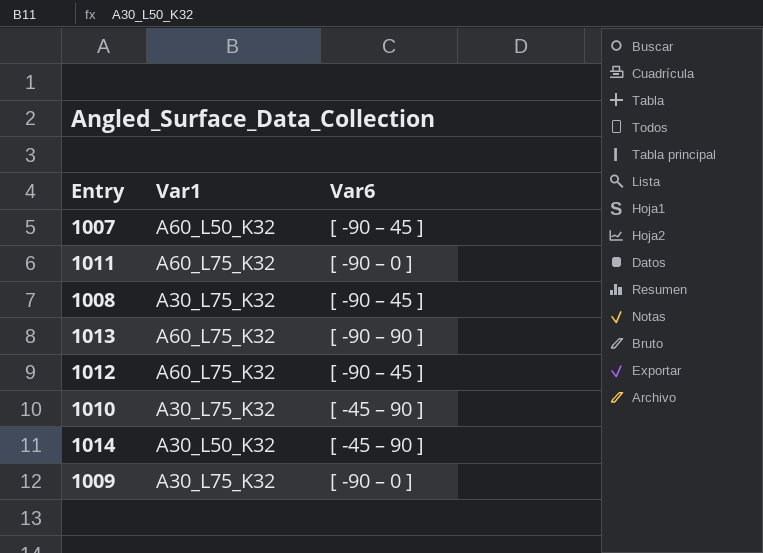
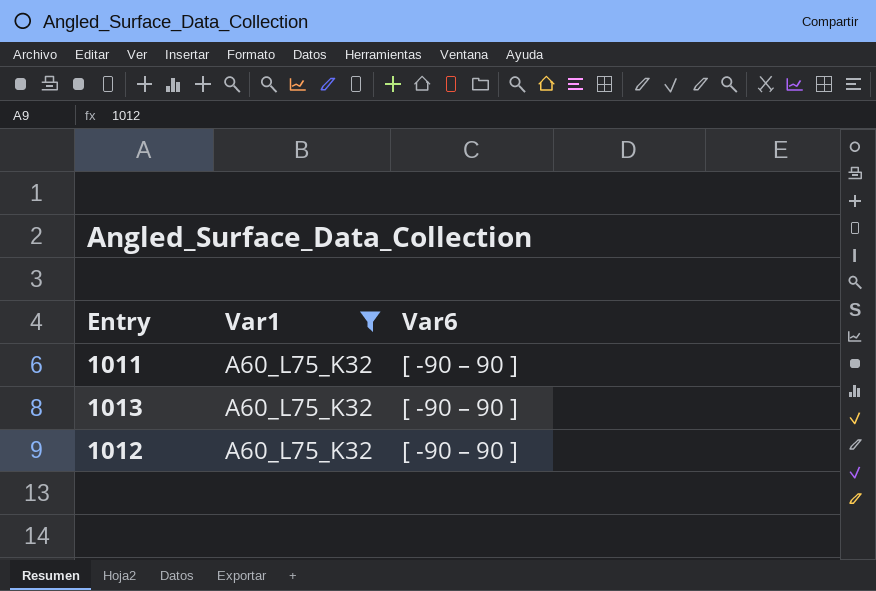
filter: none -> Var1 = A60_L75_K32
1011 | Var6: [ -90 – 0 ] -> [ -90 – 90 ]
1012 | Var6: [ -90 – 45 ] -> [ -90 – 90 ]

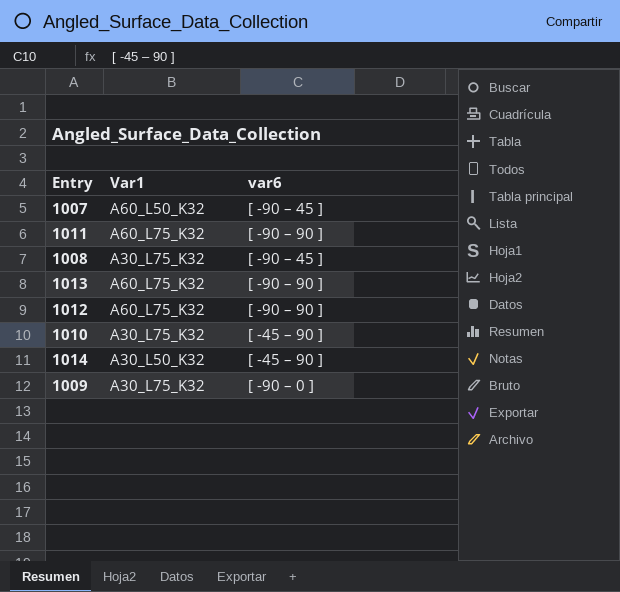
filter: Var1 = A60_L75_K32 -> none
column name: Var6 -> var6

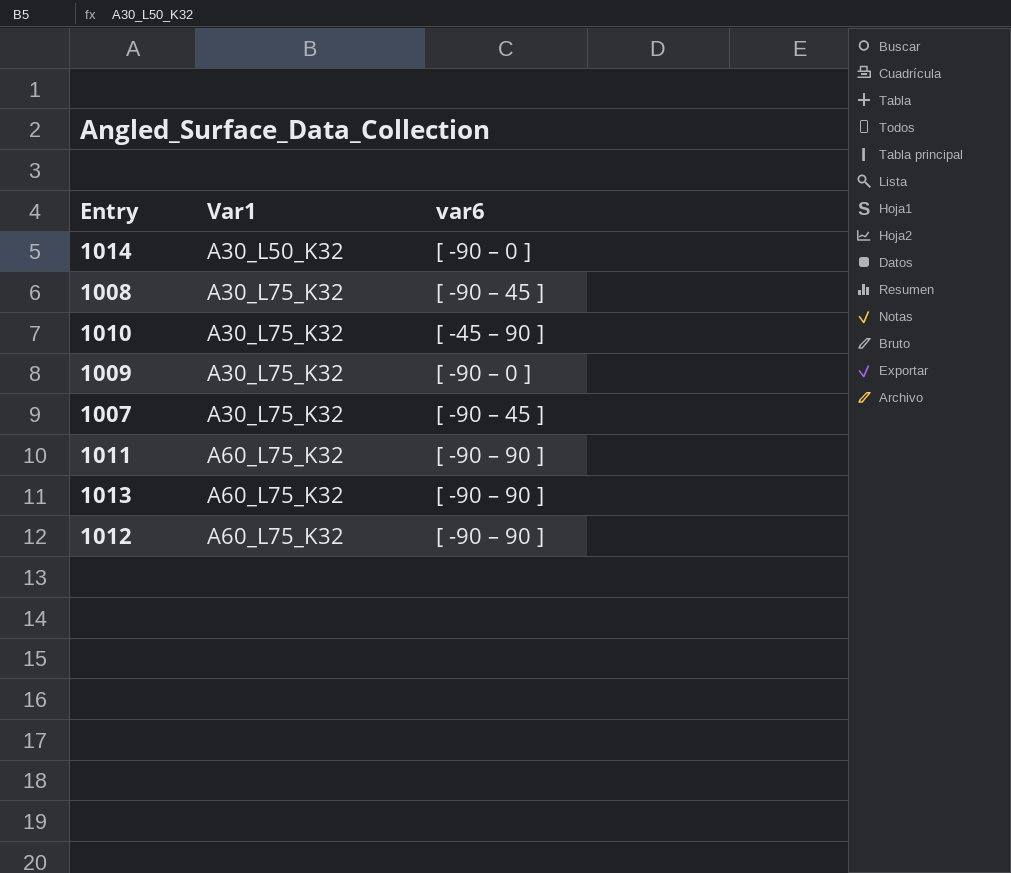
row order: none -> Var1 ascending
1014 | var6: [ -45 – 90 ] -> [ -90 – 0 ]
1007 | Var1: A60_L50_K32 -> A30_L75_K32

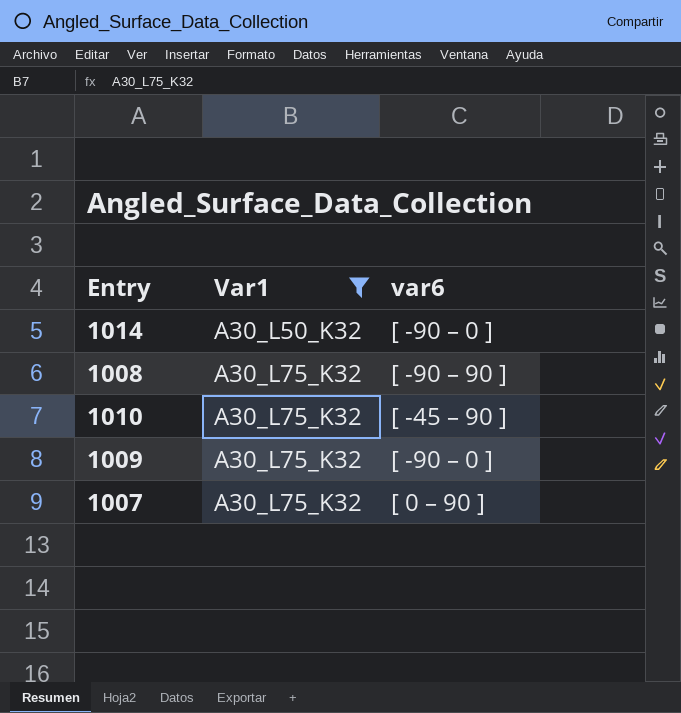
filter: none -> Var1 != A60_L75_K32
1008 | var6: [ -90 – 45 ] -> [ -90 – 90 ]
1007 | var6: [ -90 – 45 ] -> [ 0 – 90 ]

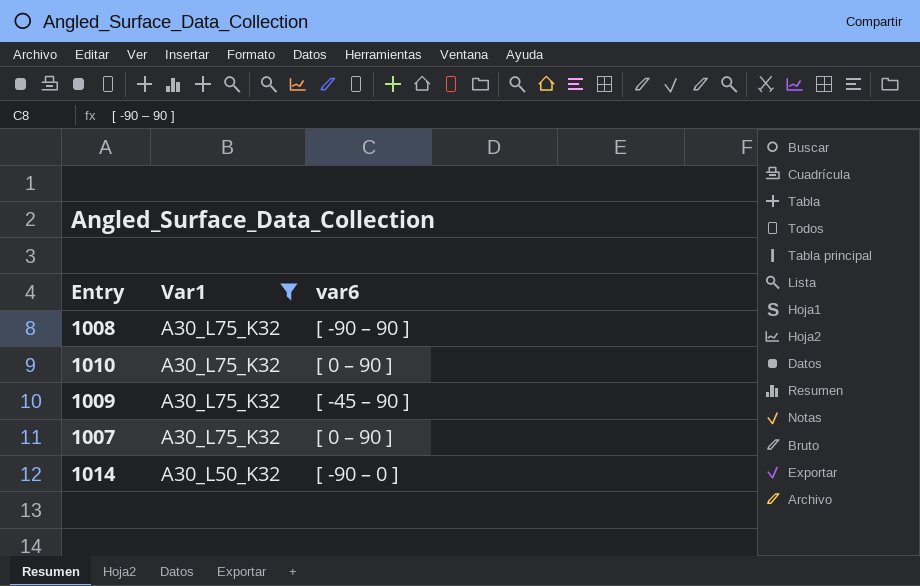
row order: Var1 ascending -> Var1 descending
1010 | var6: [ -45 – 90 ] -> [ 0 – 90 ]
1009 | var6: [ -90 – 0 ] -> [ -45 – 90 ]

